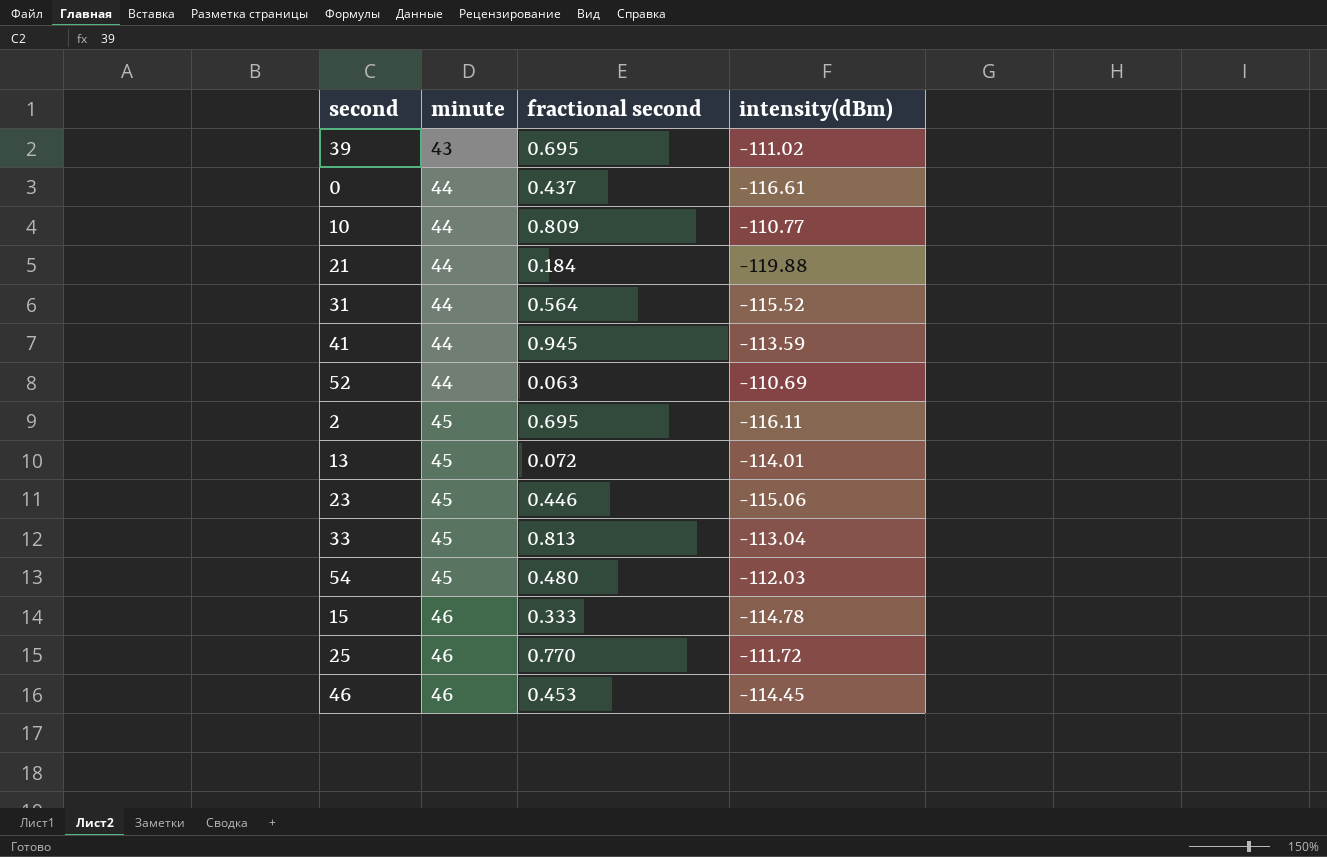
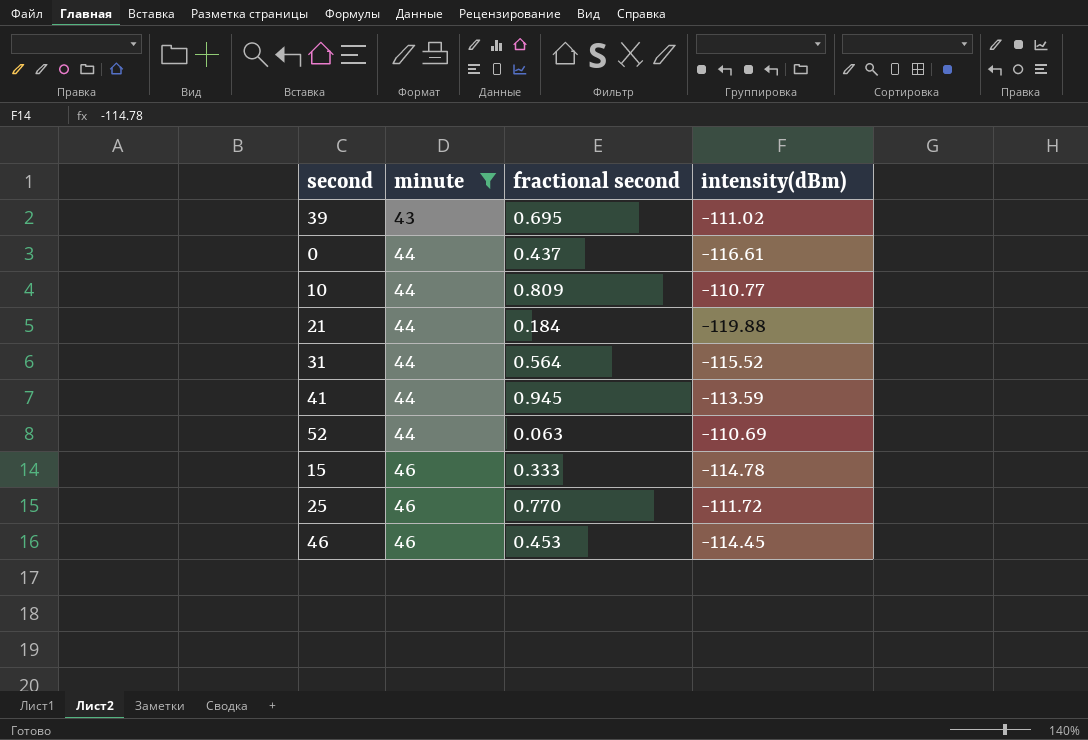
filter: none -> minute != 45

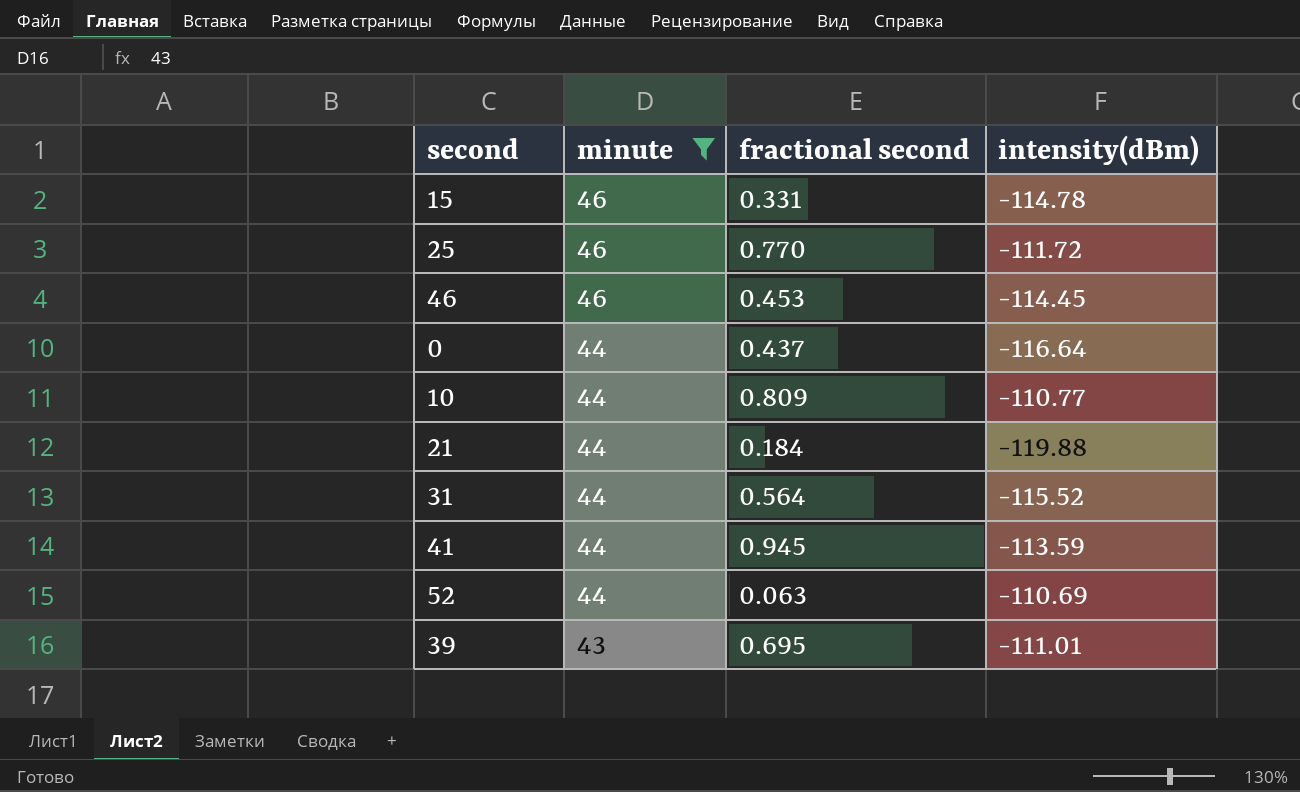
row order: minute ascending -> minute descending
15 | fractional second: 0.333 -> 0.331
0 | intensity(dBm): -116.61 -> -116.64
39 | intensity(dBm): -111.02 -> -111.01

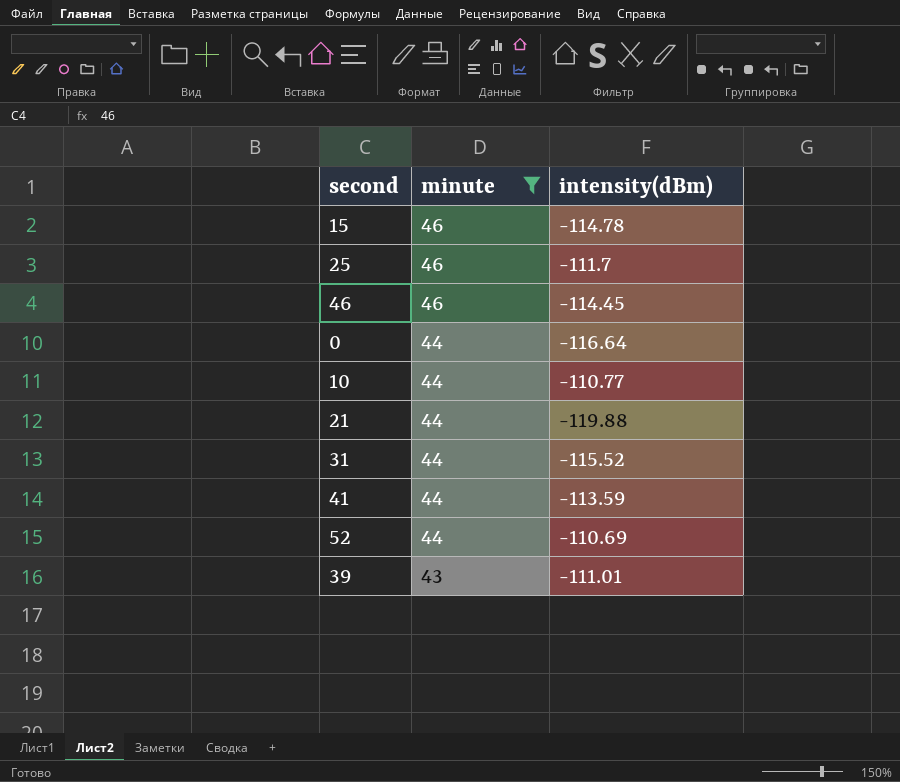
column fractional second | position: 3 -> none
25 | intensity(dBm): -111.72 -> -111.7

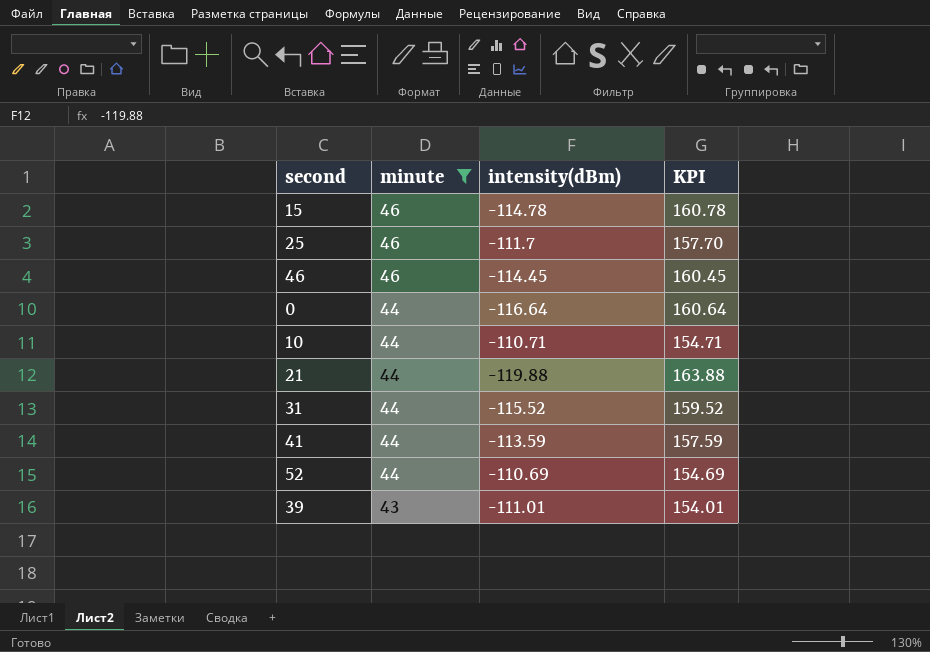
column KPI | formula: none -> [minute] - [intensity(dBm)]
10 | intensity(dBm): -110.77 -> -110.71

